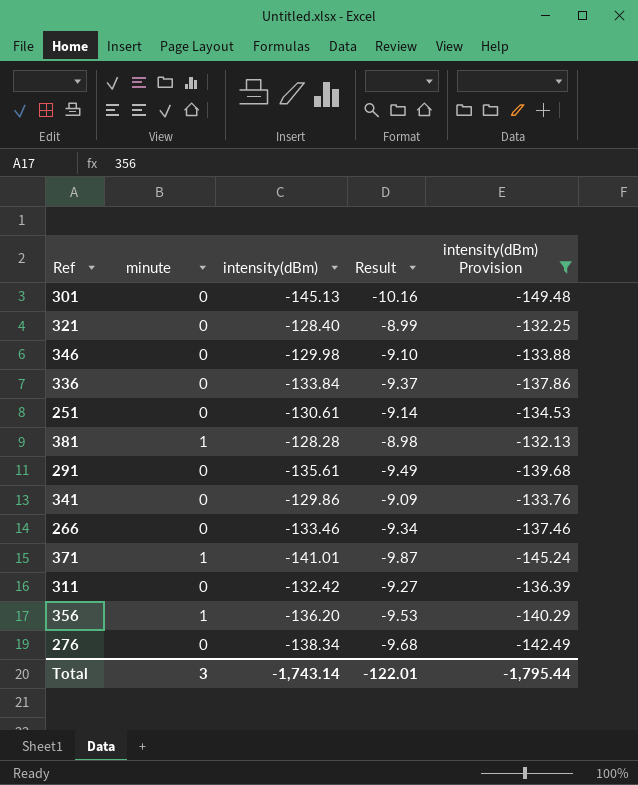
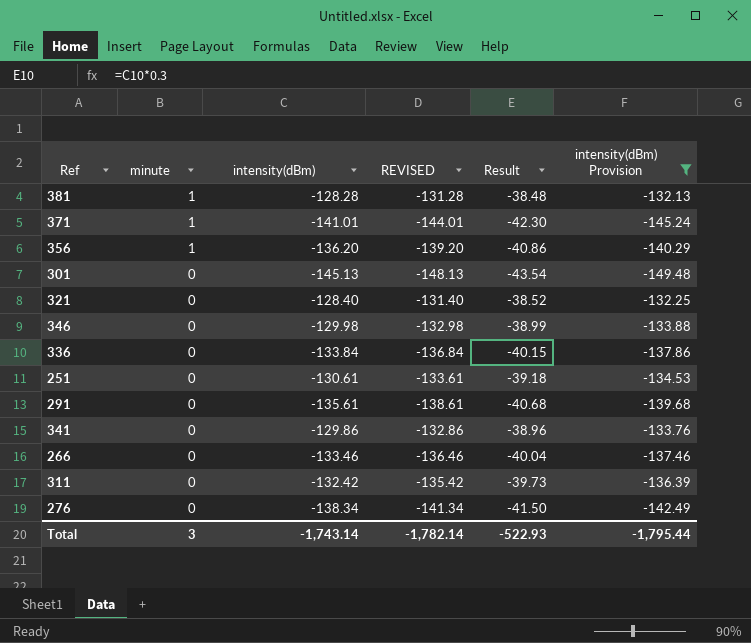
row order: none -> minute descending
column REVISED | formula: none -> [intensity(dBm)] - 3
column Result | formula: [intensity(dBm)] * 0.07 -> [intensity(dBm)] * 0.3
Total | Result: -122.01 -> -522.93

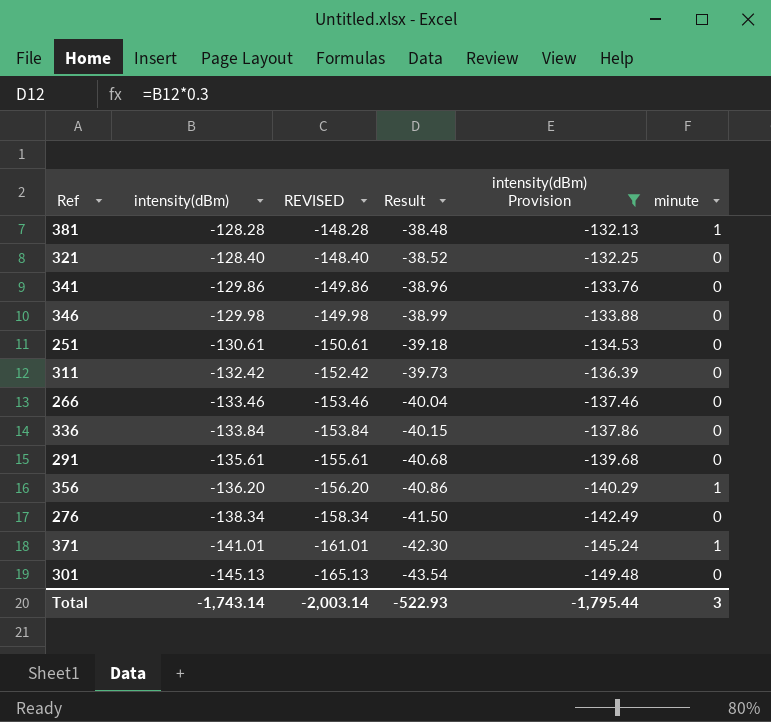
row order: minute descending -> intensity(dBm) descending
column REVISED | formula: [intensity(dBm)] - 3 -> [intensity(dBm)] - 20
column minute | position: 2 -> 6
Total | REVISED: -1,782.14 -> -2,003.14

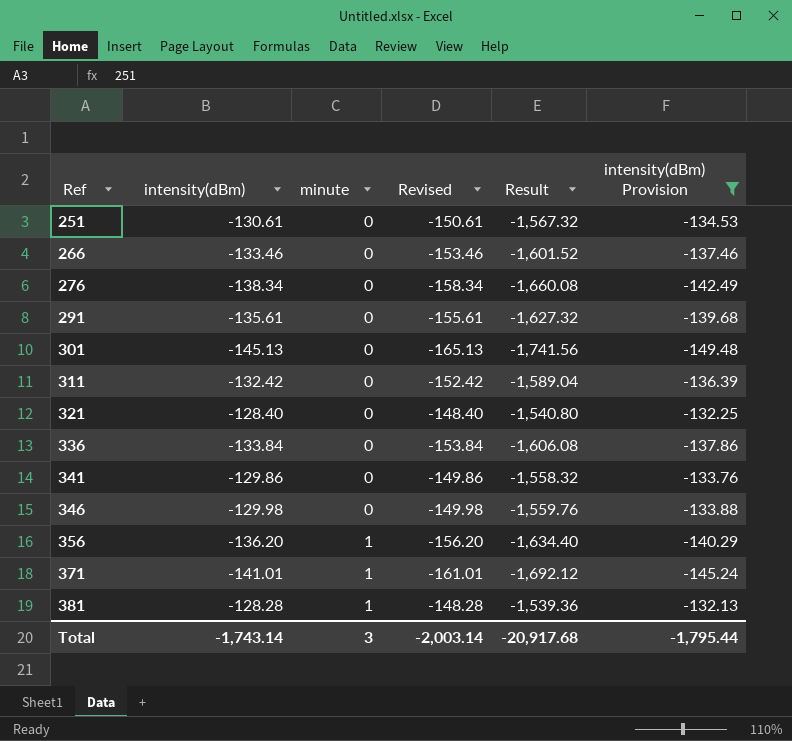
row order: intensity(dBm) descending -> Ref ascending
column minute | position: 6 -> 3
column name: REVISED -> Revised
column Result | formula: [intensity(dBm)] * 0.3 -> [intensity(dBm)] * 12
Total | Result: -522.93 -> -20,917.68

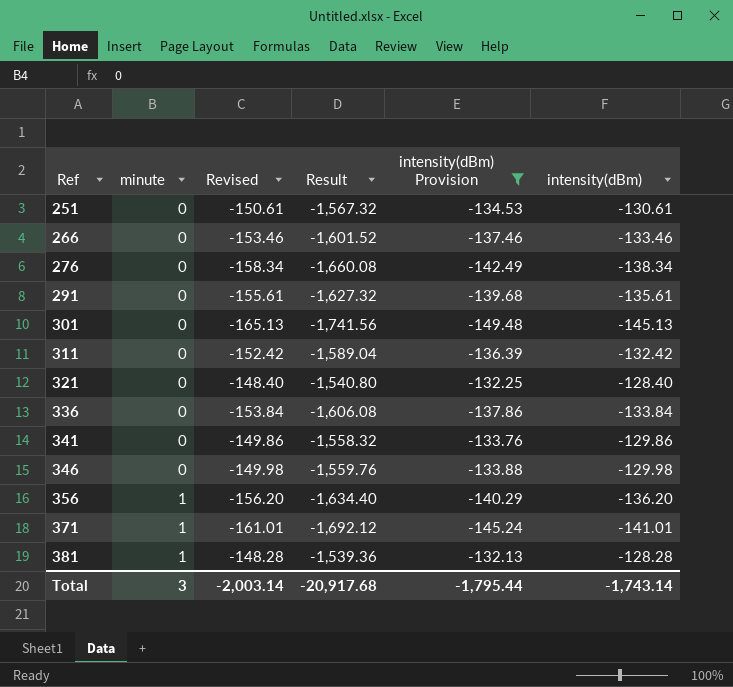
column intensity(dBm) | position: 2 -> 6

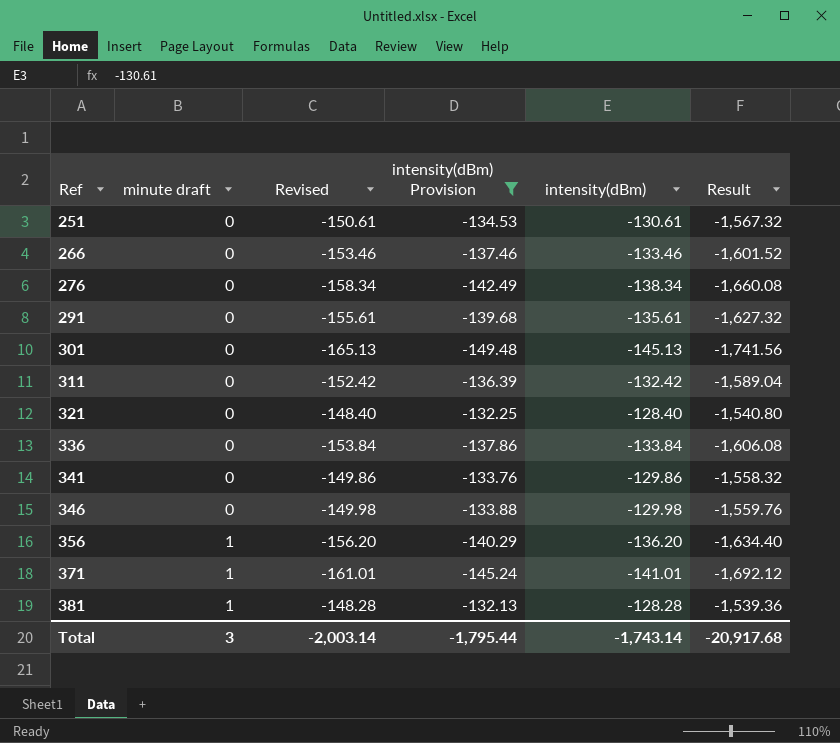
column name: minute -> minute draft
column Result | position: 4 -> 6

